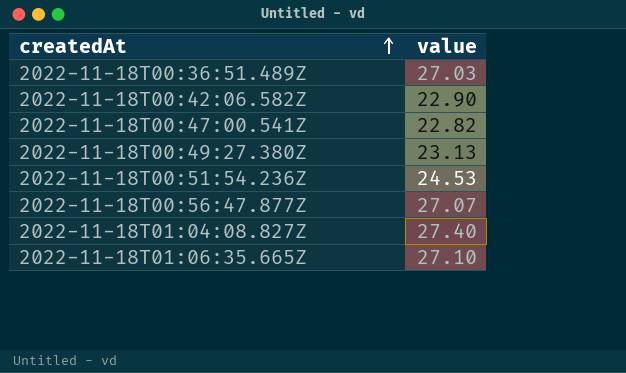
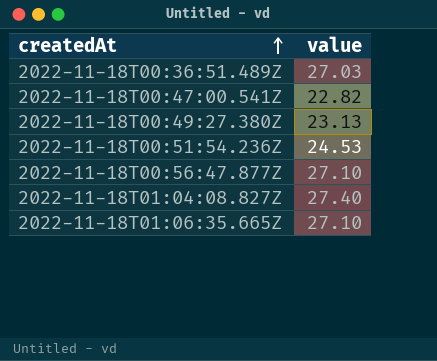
row 2022-11-18T00:42:06.582Z: 22.90 -> none
2022-11-18T00:56:47.877Z | value: 27.07 -> 27.10

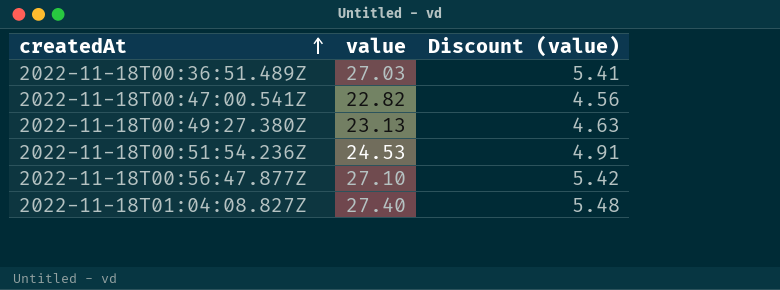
column Discount (value) | formula: none -> [value] * 0.2
row 2022-11-18T01:06:35.665Z: 27.10 -> none

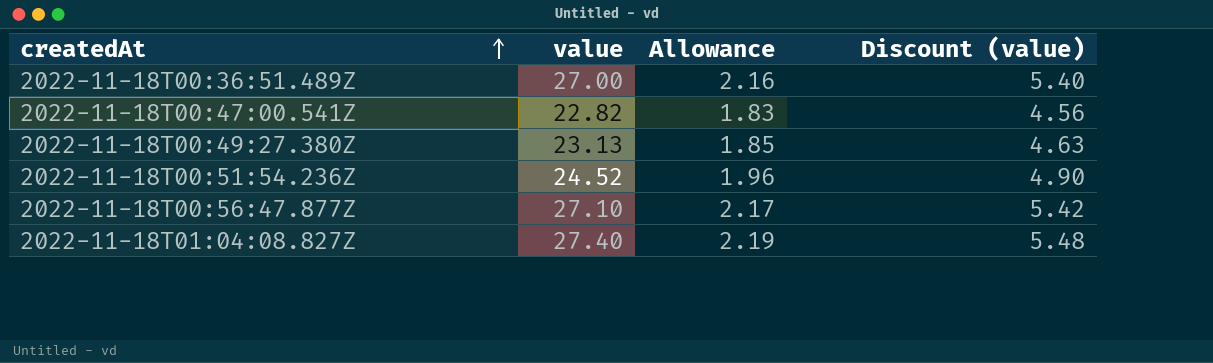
column Allowance | formula: none -> [value] * 0.08
2022-11-18T00:36:51.489Z | value: 27.03 -> 27.00
2022-11-18T00:36:51.489Z | Discount (value): 5.41 -> 5.40
2022-11-18T00:51:54.236Z | value: 24.53 -> 24.52
2022-11-18T00:51:54.236Z | Discount (value): 4.91 -> 4.90

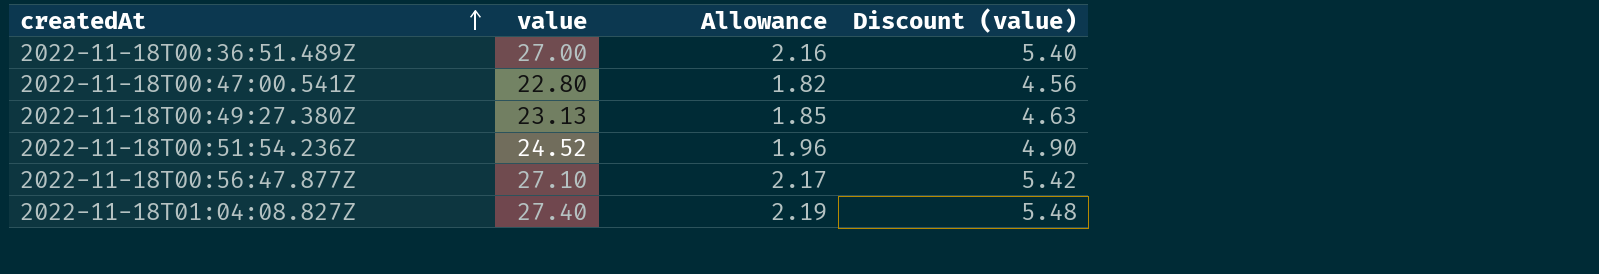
2022-11-18T00:47:00.541Z | value: 22.82 -> 22.80
2022-11-18T00:47:00.541Z | Allowance: 1.83 -> 1.82

